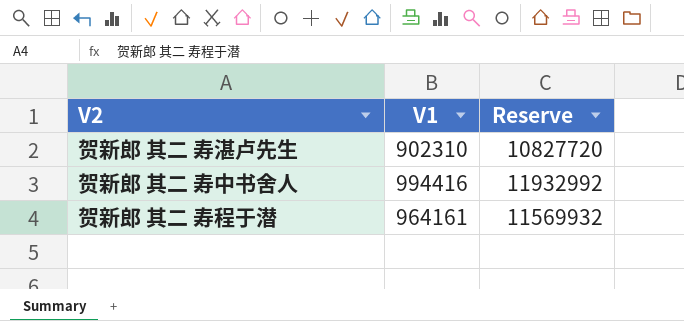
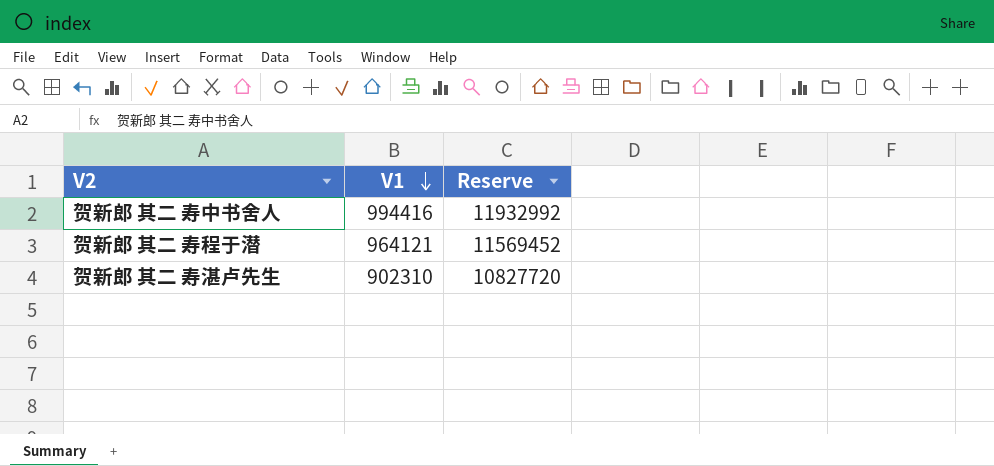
row order: none -> V1 descending
贺新郎 其二 寿程于潜 | V1: 964161 -> 964121
贺新郎 其二 寿程于潜 | Reserve: 11569932 -> 11569452

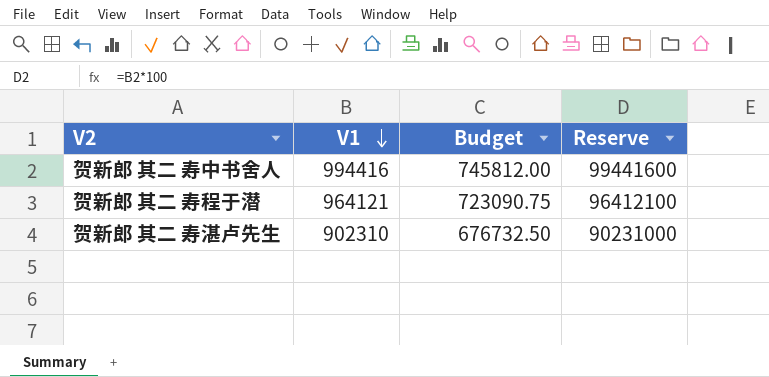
column Budget | formula: none -> [V1] * 0.75
column Reserve | formula: [V1] * 12 -> [V1] * 100

